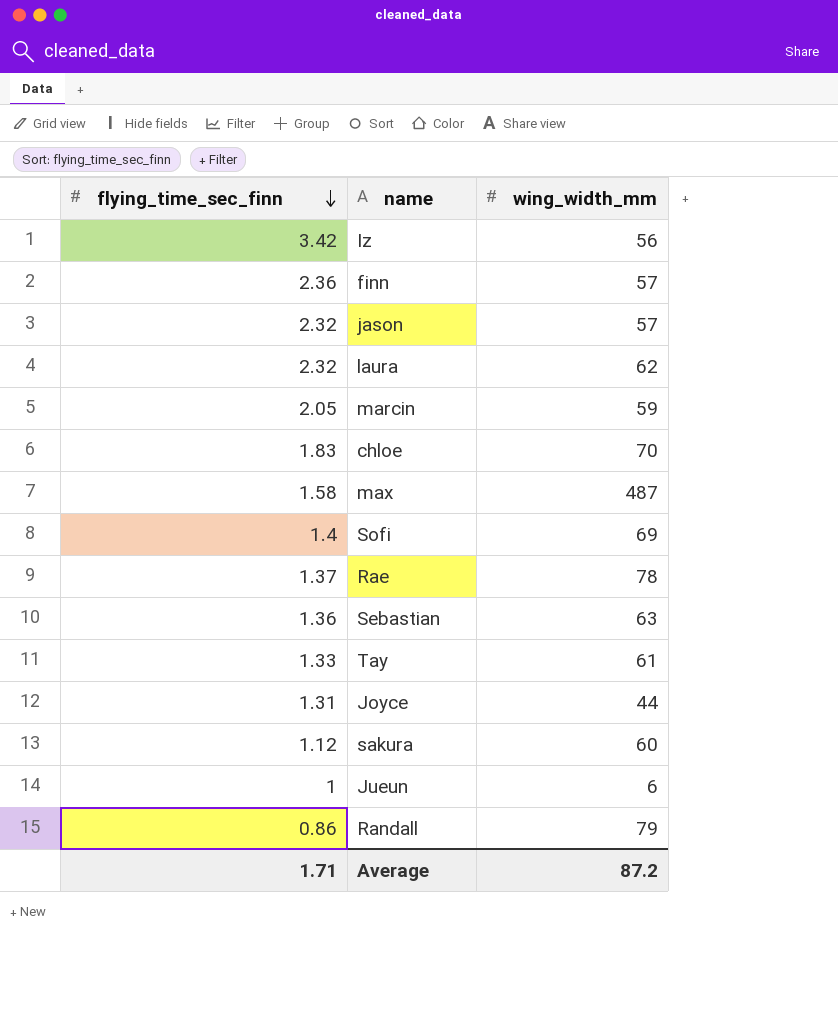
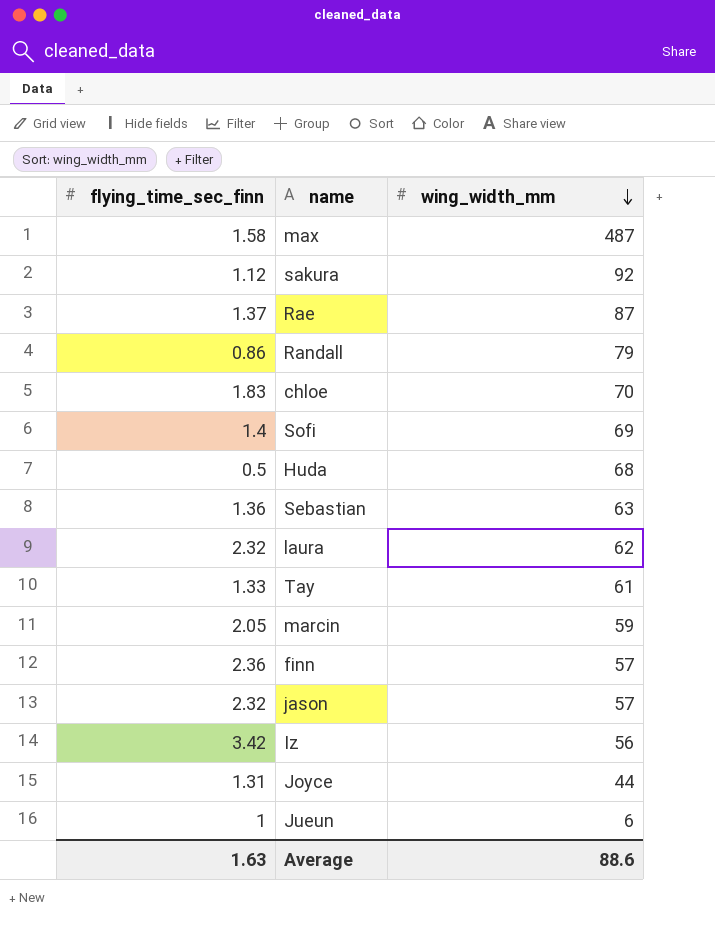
row order: flying_time_sec_finn descending -> wing_width_mm descending
sakura | wing_width_mm: 60 -> 92
Rae | wing_width_mm: 78 -> 87
row Huda: none -> 0.5 | 68
Average | flying_time_sec_finn: 1.71 -> 1.63
Average | wing_width_mm: 87.2 -> 88.6

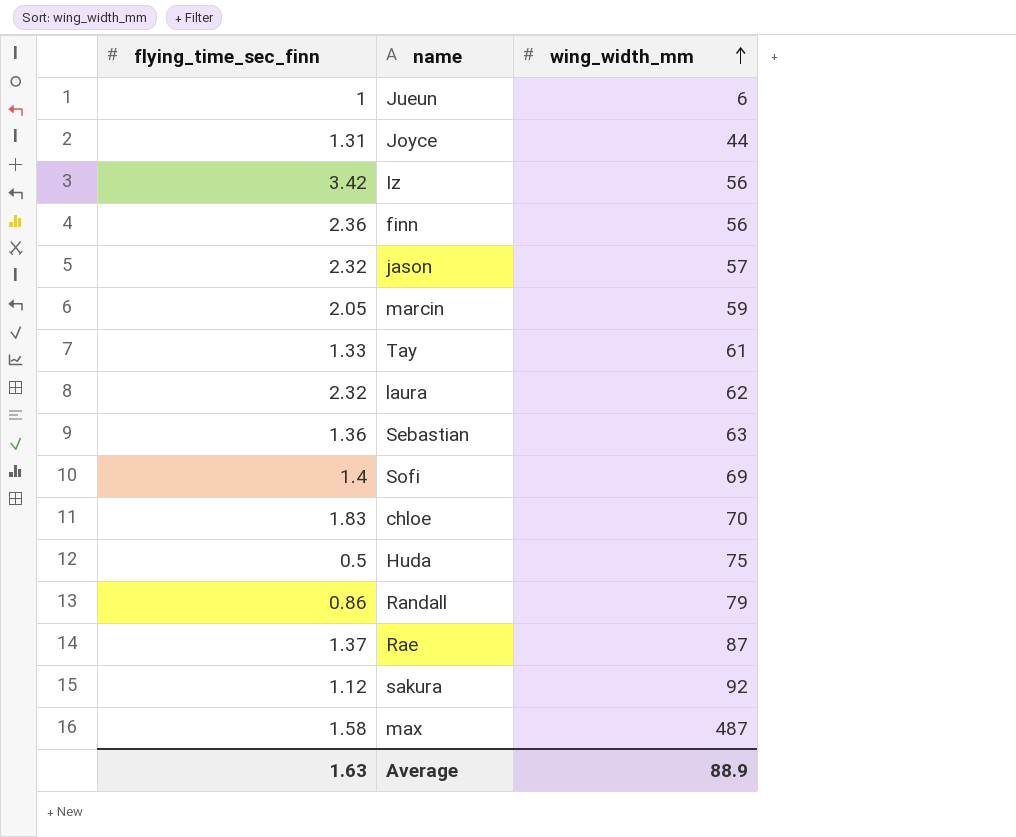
row order: wing_width_mm descending -> wing_width_mm ascending
finn | wing_width_mm: 57 -> 56
Huda | wing_width_mm: 68 -> 75
Average | wing_width_mm: 88.6 -> 88.9

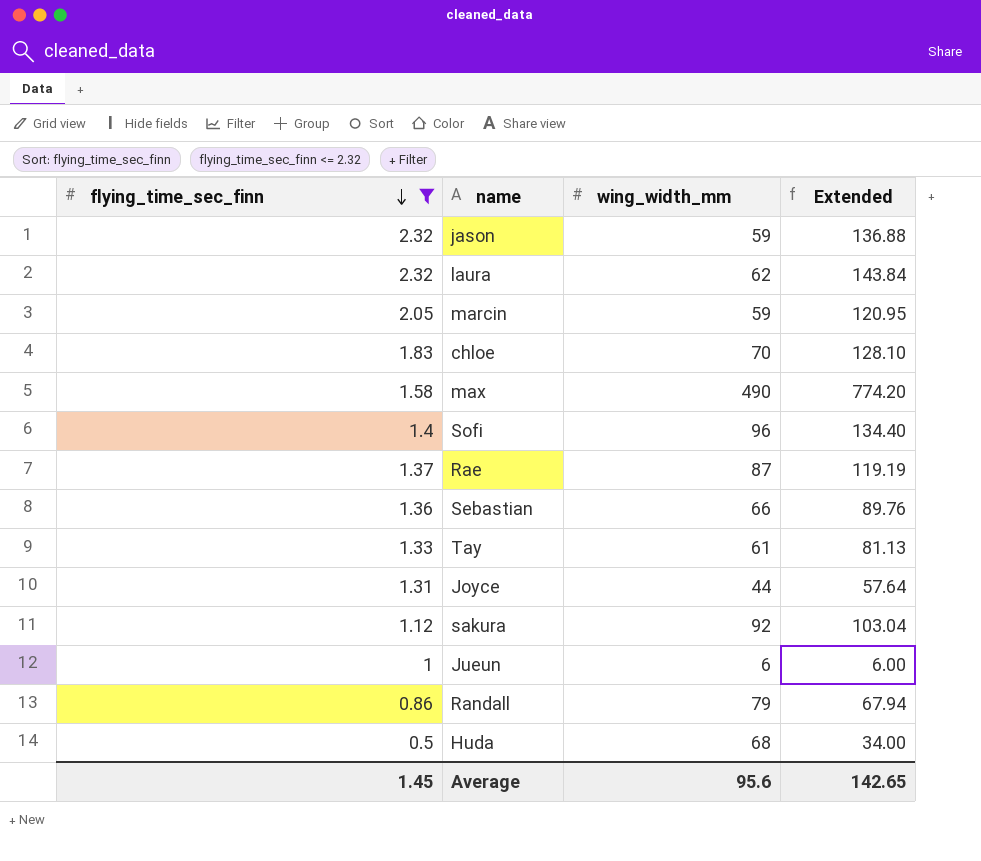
filter: none -> flying_time_sec_finn <= 2.32
row order: wing_width_mm ascending -> flying_time_sec_finn descending
column Extended | formula: none -> [flying_time_sec_finn] * [wing_width_mm]
jason | wing_width_mm: 57 -> 59
max | wing_width_mm: 487 -> 490
Sofi | wing_width_mm: 69 -> 96
Sebastian | wing_width_mm: 63 -> 66
Huda | wing_width_mm: 75 -> 68
Average | flying_time_sec_finn: 1.63 -> 1.45
Average | wing_width_mm: 88.9 -> 95.6

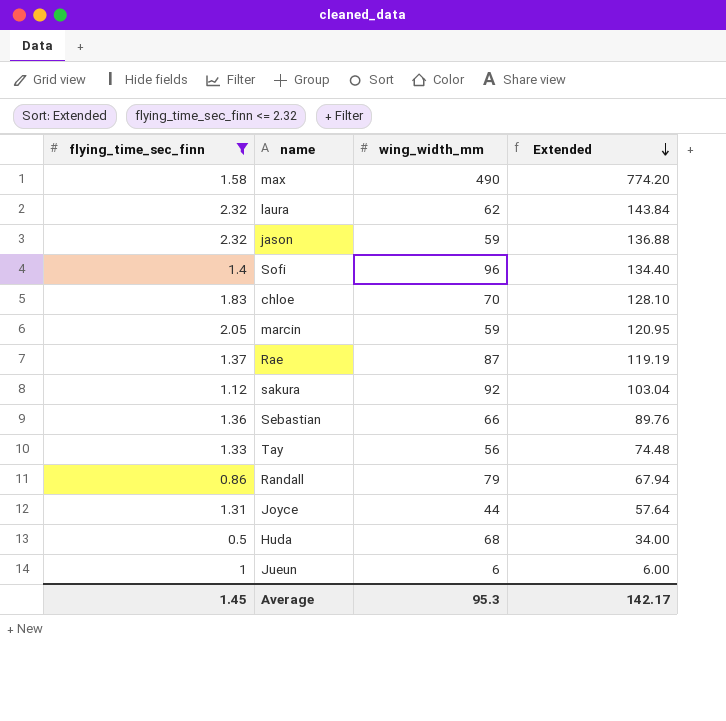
row order: flying_time_sec_finn descending -> Extended descending
Tay | wing_width_mm: 61 -> 56
Tay | Extended: 81.13 -> 74.48
Average | wing_width_mm: 95.6 -> 95.3
Average | Extended: 142.65 -> 142.17

